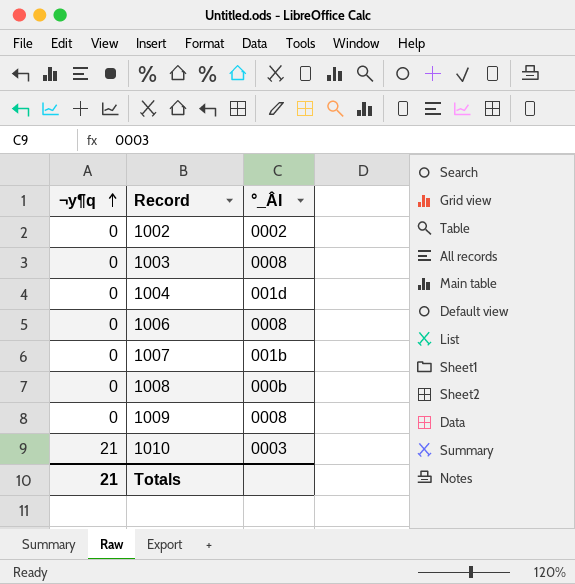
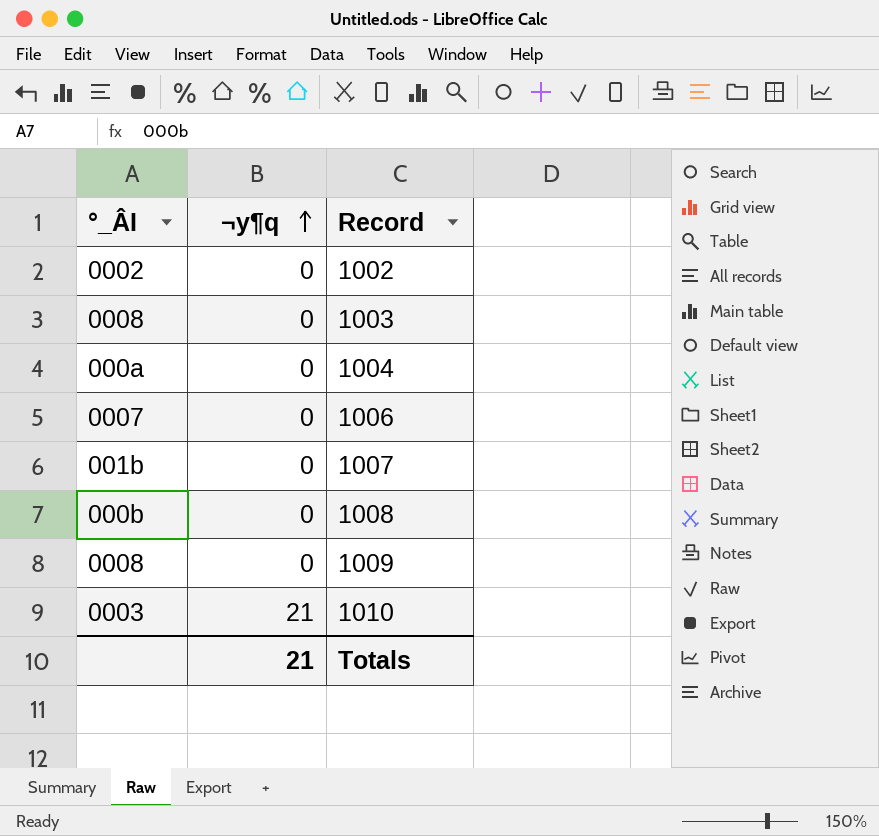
column °_ÂI | position: 3 -> 1
1004 | °_ÂI: 001d -> 000a
1006 | °_ÂI: 0008 -> 0007

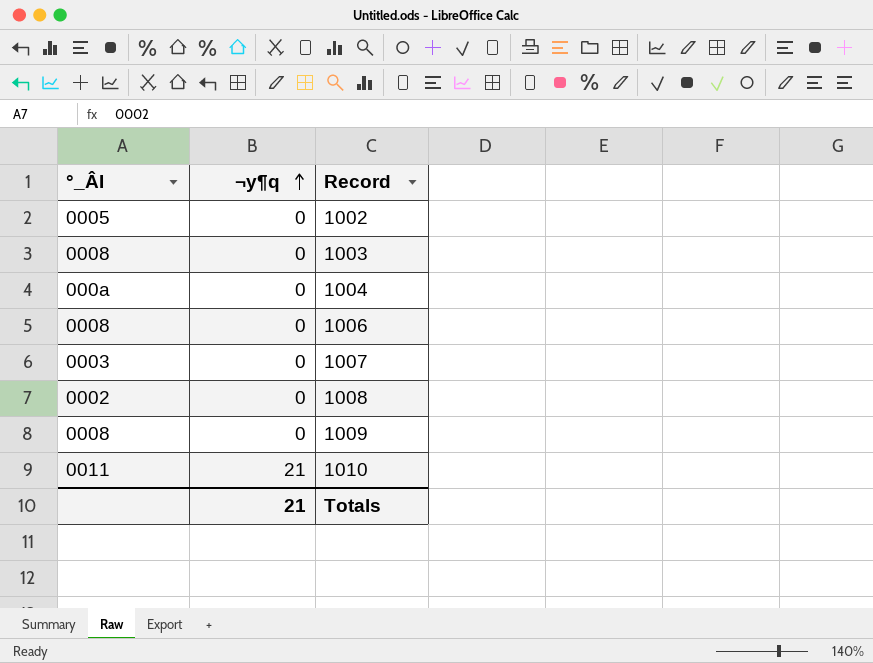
1002 | °_ÂI: 0002 -> 0005
1006 | °_ÂI: 0007 -> 0008
1007 | °_ÂI: 001b -> 0003
1008 | °_ÂI: 000b -> 0002
1010 | °_ÂI: 0003 -> 0011

